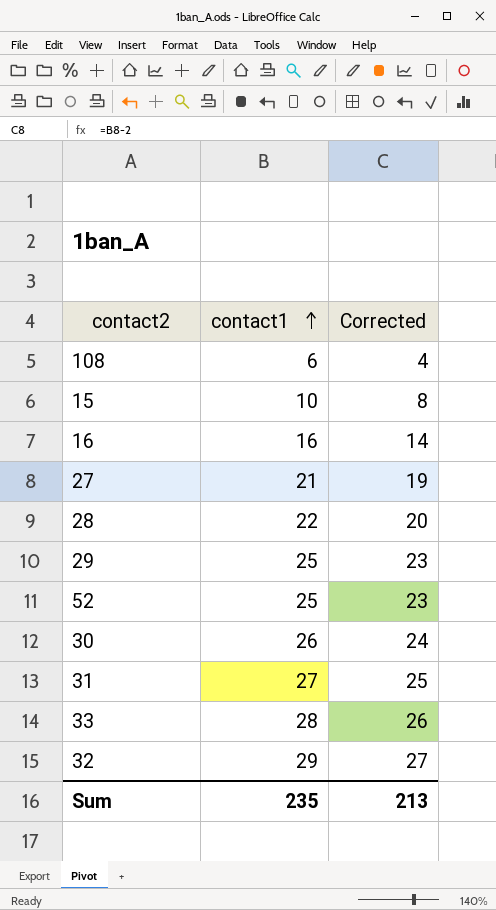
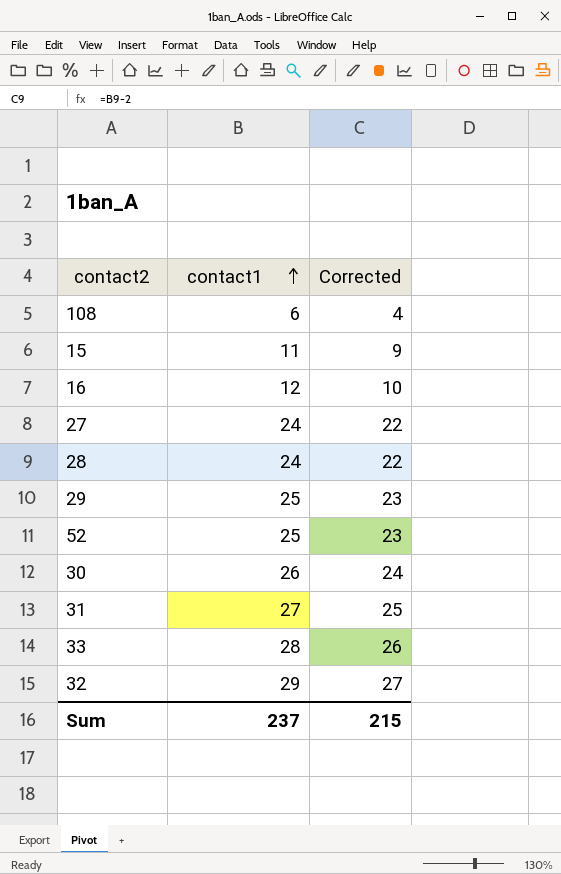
15 | contact1: 10 -> 11
15 | Corrected: 8 -> 9
16 | contact1: 16 -> 12
16 | Corrected: 14 -> 10
27 | contact1: 21 -> 24
27 | Corrected: 19 -> 22
28 | contact1: 22 -> 24
28 | Corrected: 20 -> 22
Sum | contact1: 235 -> 237
Sum | Corrected: 213 -> 215

